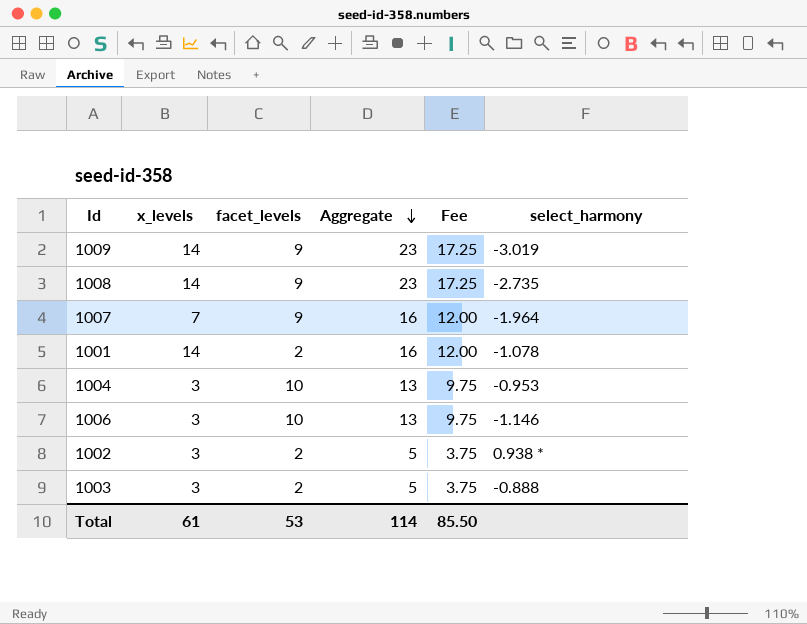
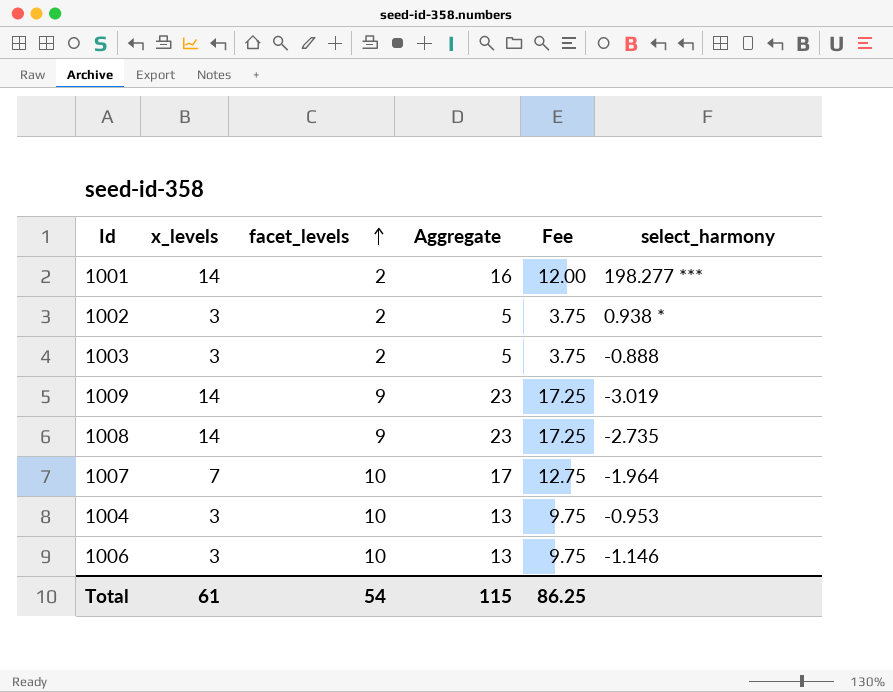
row order: Aggregate descending -> facet_levels ascending
1001 | select_harmony: -1.078 -> 198.277 ***
1007 | facet_levels: 9 -> 10
1007 | Aggregate: 16 -> 17
1007 | Fee: 12.00 -> 12.75
Total | facet_levels: 53 -> 54
Total | Aggregate: 114 -> 115
Total | Fee: 85.50 -> 86.25

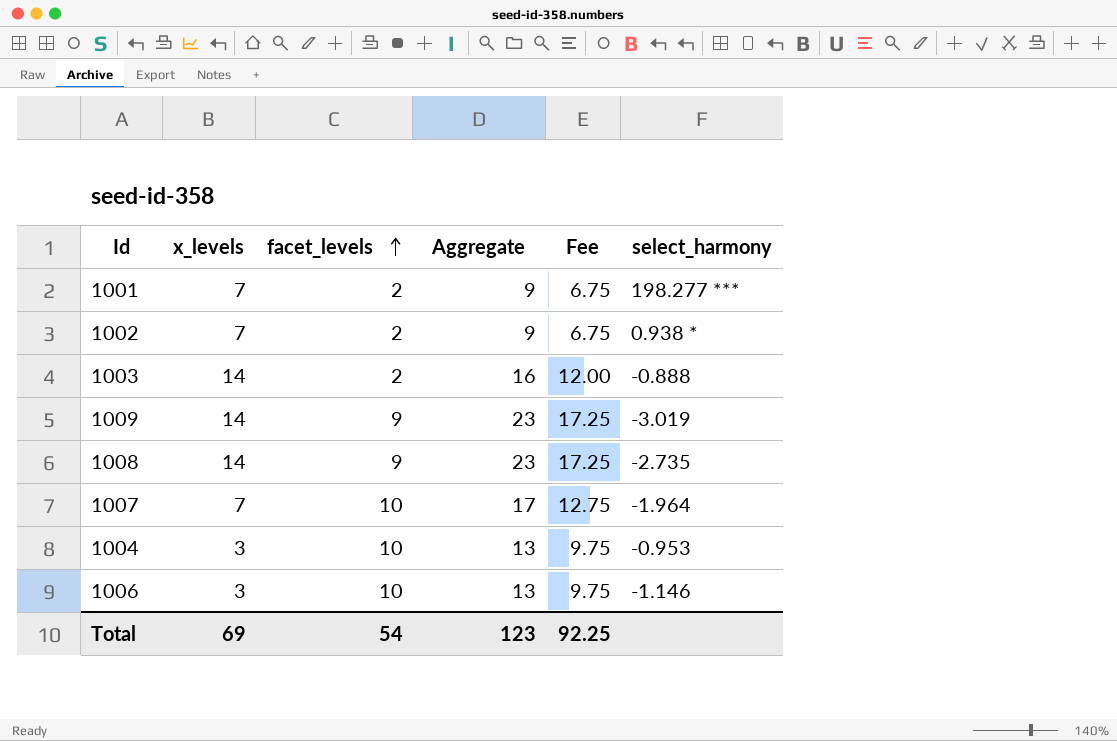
1001 | x_levels: 14 -> 7
1001 | Aggregate: 16 -> 9
1001 | Fee: 12.00 -> 6.75
1002 | x_levels: 3 -> 7
1002 | Aggregate: 5 -> 9
1002 | Fee: 3.75 -> 6.75
1003 | x_levels: 3 -> 14
1003 | Aggregate: 5 -> 16
1003 | Fee: 3.75 -> 12.00
Total | x_levels: 61 -> 69
Total | Aggregate: 115 -> 123
Total | Fee: 86.25 -> 92.25

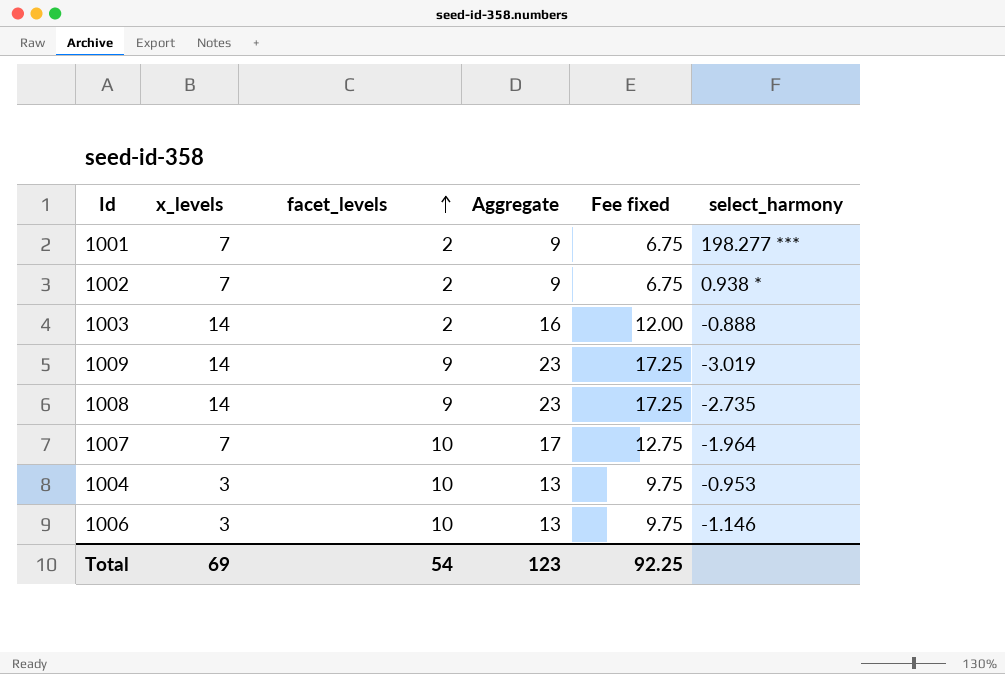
column name: Fee -> Fee fixed

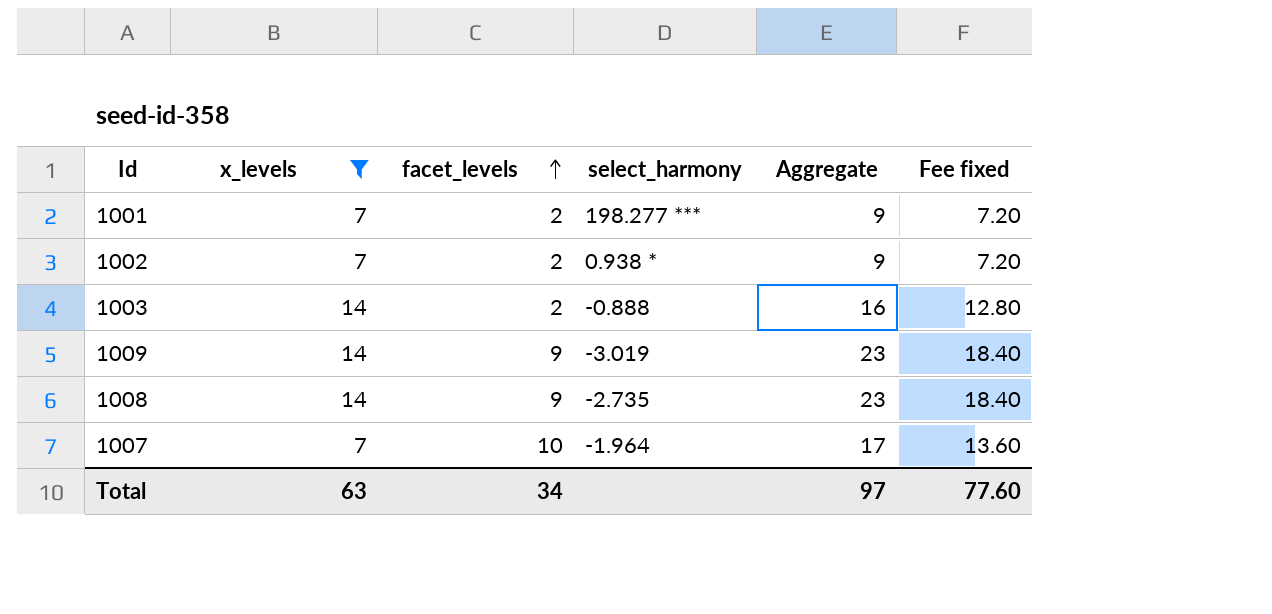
filter: none -> x_levels != 3
column select_harmony | position: 6 -> 4
column Fee fixed | formula: [Aggregate] * 0.75 -> [Aggregate] * 0.8
Total | x_levels: 69 -> 63
Total | facet_levels: 54 -> 34
Total | Aggregate: 123 -> 97
Total | Fee fixed: 92.25 -> 77.60

